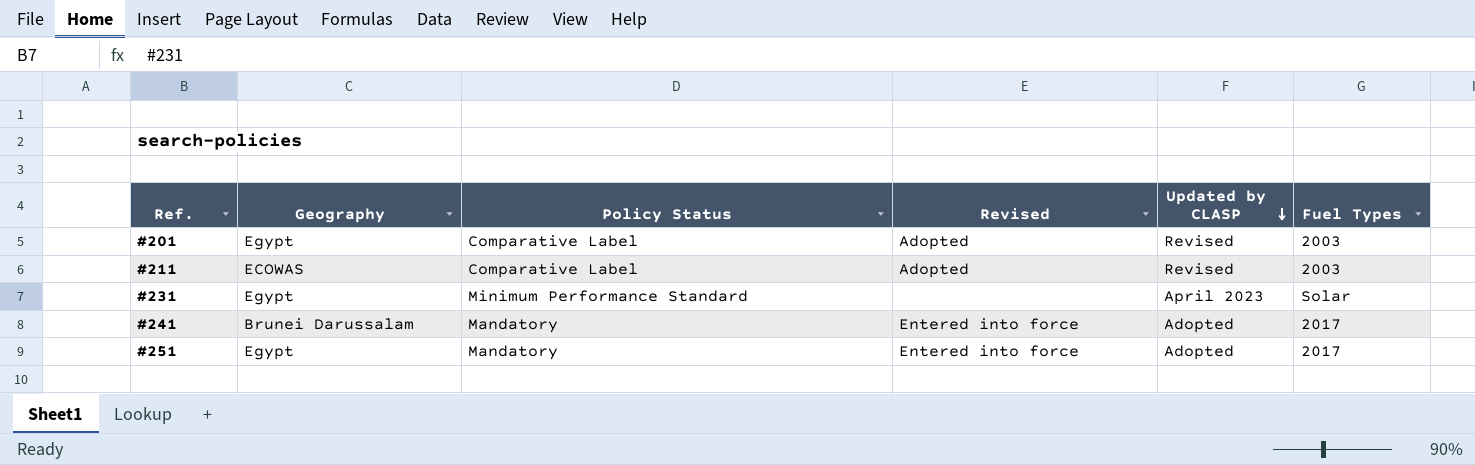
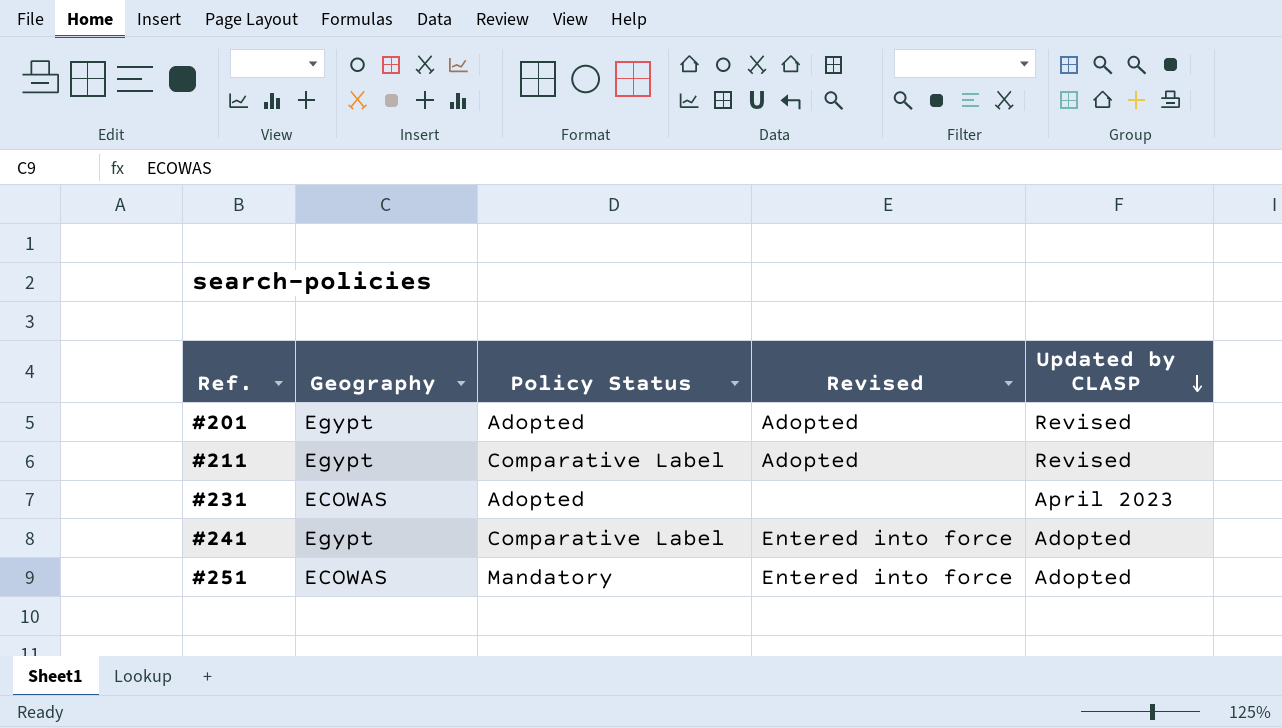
column Fuel Types | position: 6 -> none
#201 | Policy Status: Comparative Label -> Adopted
#211 | Geography: ECOWAS -> Egypt
#231 | Geography: Egypt -> ECOWAS
#231 | Policy Status: Minimum Performance Standard -> Adopted
#241 | Geography: Brunei Darussalam -> Egypt
#241 | Policy Status: Mandatory -> Comparative Label
#251 | Geography: Egypt -> ECOWAS

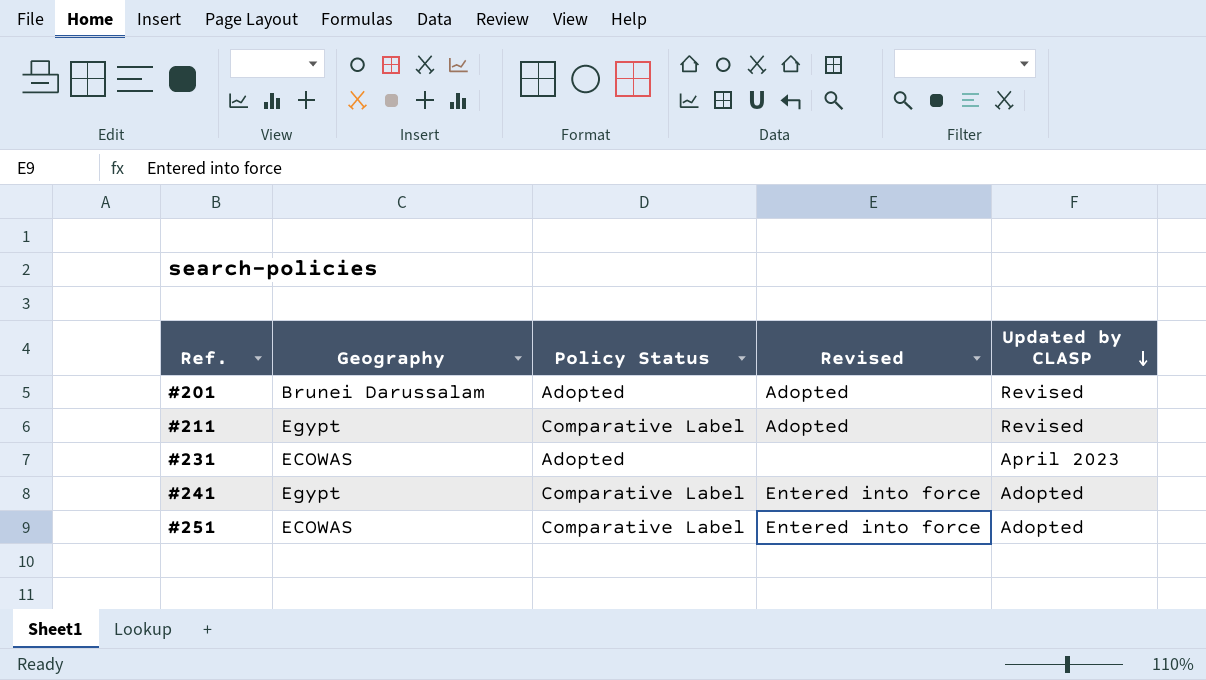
#201 | Geography: Egypt -> Brunei Darussalam
#251 | Policy Status: Mandatory -> Comparative Label

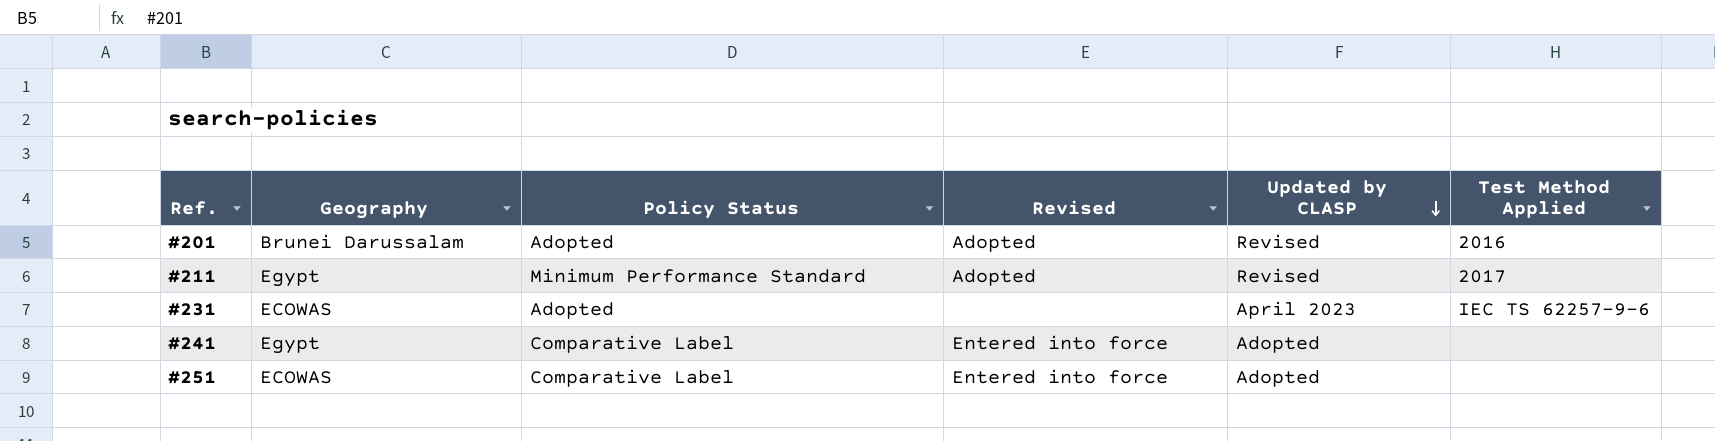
column Test Method Applied | position: none -> 6
#211 | Policy Status: Comparative Label -> Minimum Performance Standard

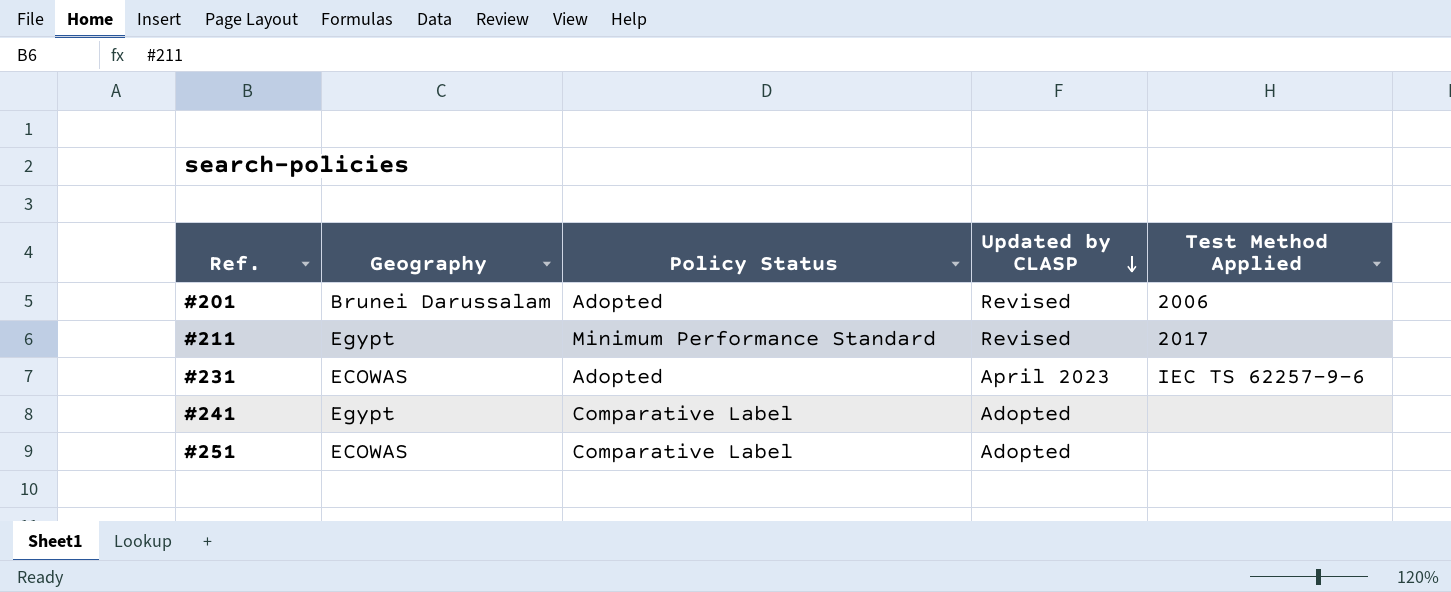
column Revised | position: 4 -> none
#201 | Test Method Applied: 2016 -> 2006

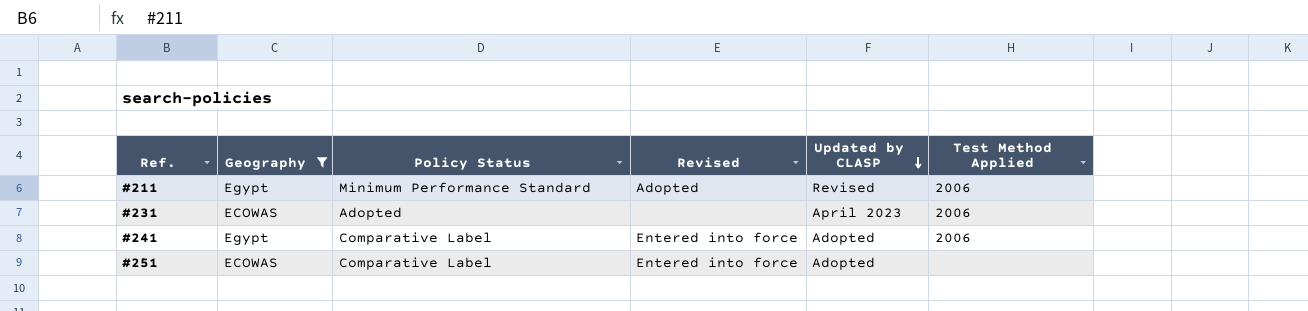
filter: none -> Geography != Brunei Darussalam
column Revised | position: none -> 4
#211 | Test Method Applied: 2017 -> 2006
#231 | Test Method Applied: IEC TS 62257-9-6 -> 2006
#241 | Test Method Applied: none -> 2006

